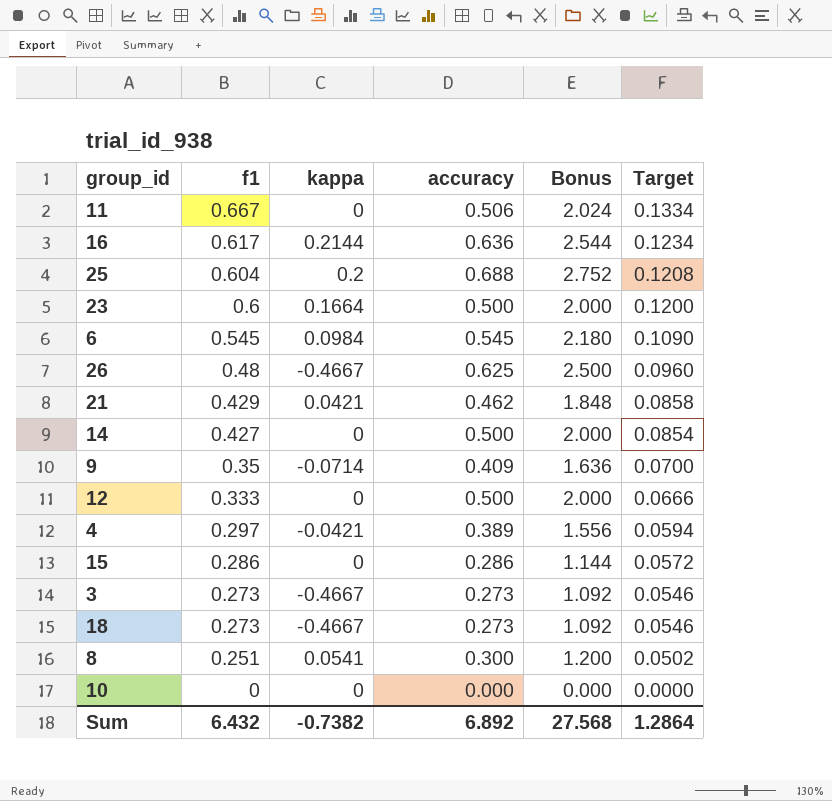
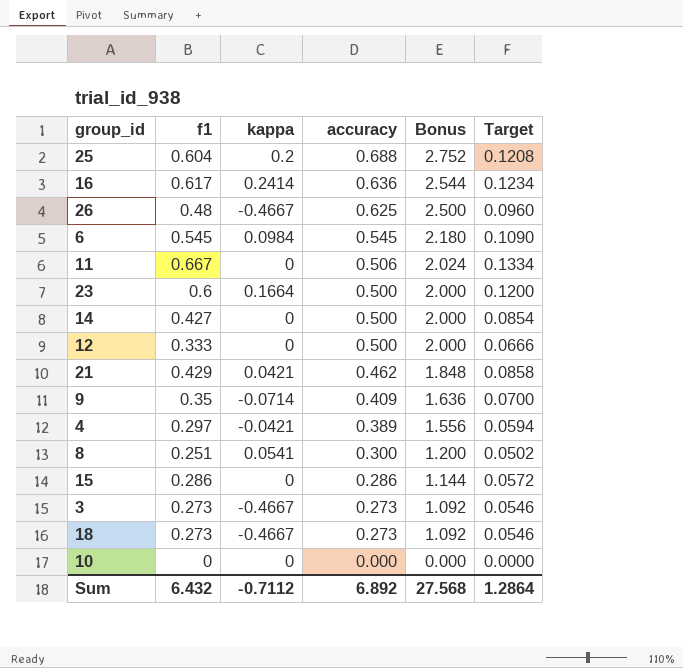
row order: f1 descending -> accuracy descending
16 | kappa: 0.2144 -> 0.2414
Sum | kappa: -0.7382 -> -0.7112

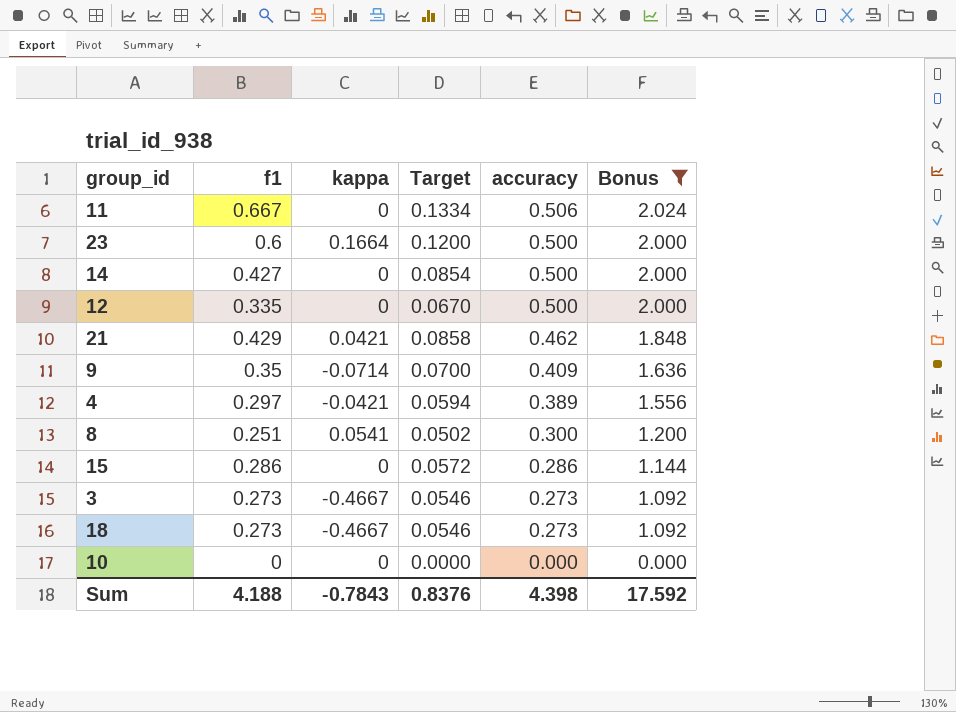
filter: none -> Bonus <= 2.024
column Target | position: 6 -> 4
12 | f1: 0.333 -> 0.335
12 | Target: 0.0666 -> 0.0670
Sum | f1: 6.432 -> 4.188
Sum | kappa: -0.7112 -> -0.7843
Sum | Target: 1.2864 -> 0.8376
Sum | accuracy: 6.892 -> 4.398
Sum | Bonus: 27.568 -> 17.592

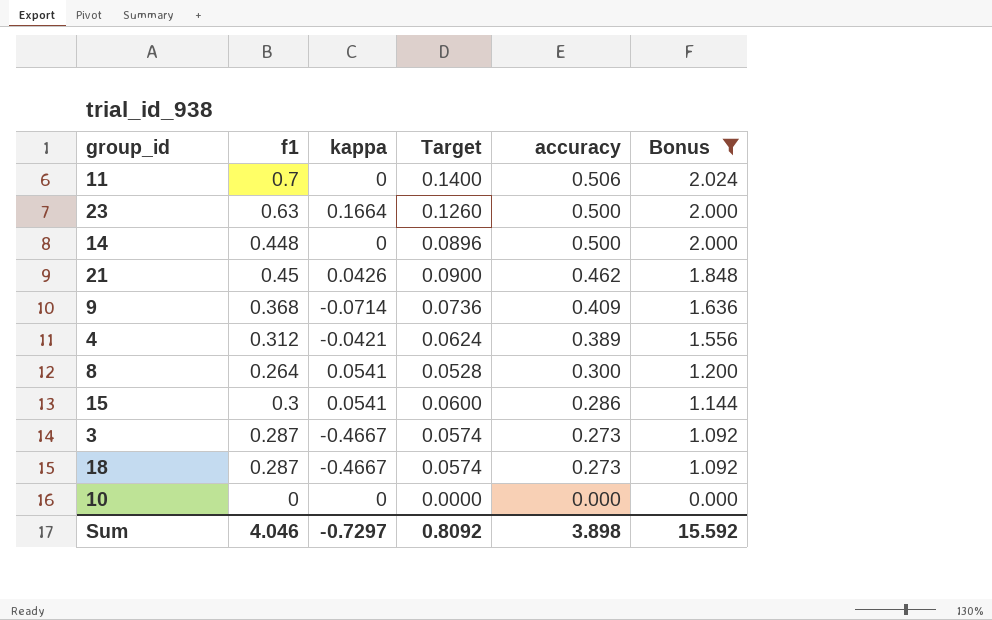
row 12: 0.335 | 0 | 0.0670 | 0.500 | 2.000 -> none
11 | f1: 0.667 -> 0.7
11 | Target: 0.1334 -> 0.1400
23 | f1: 0.6 -> 0.63
23 | Target: 0.1200 -> 0.1260
14 | f1: 0.427 -> 0.448
14 | Target: 0.0854 -> 0.0896
21 | f1: 0.429 -> 0.45
21 | kappa: 0.0421 -> 0.0426
21 | Target: 0.0858 -> 0.0900
9 | f1: 0.35 -> 0.368
9 | Target: 0.0700 -> 0.0736
4 | f1: 0.297 -> 0.312
4 | Target: 0.0594 -> 0.0624
8 | f1: 0.251 -> 0.264
8 | Target: 0.0502 -> 0.0528
15 | f1: 0.286 -> 0.3
15 | kappa: 0 -> 0.0541
15 | Target: 0.0572 -> 0.0600
3 | f1: 0.273 -> 0.287
3 | Target: 0.0546 -> 0.0574
18 | f1: 0.273 -> 0.287
18 | Target: 0.0546 -> 0.0574
Sum | f1: 4.188 -> 4.046
Sum | kappa: -0.7843 -> -0.7297
Sum | Target: 0.8376 -> 0.8092
Sum | accuracy: 4.398 -> 3.898
Sum | Bonus: 17.592 -> 15.592

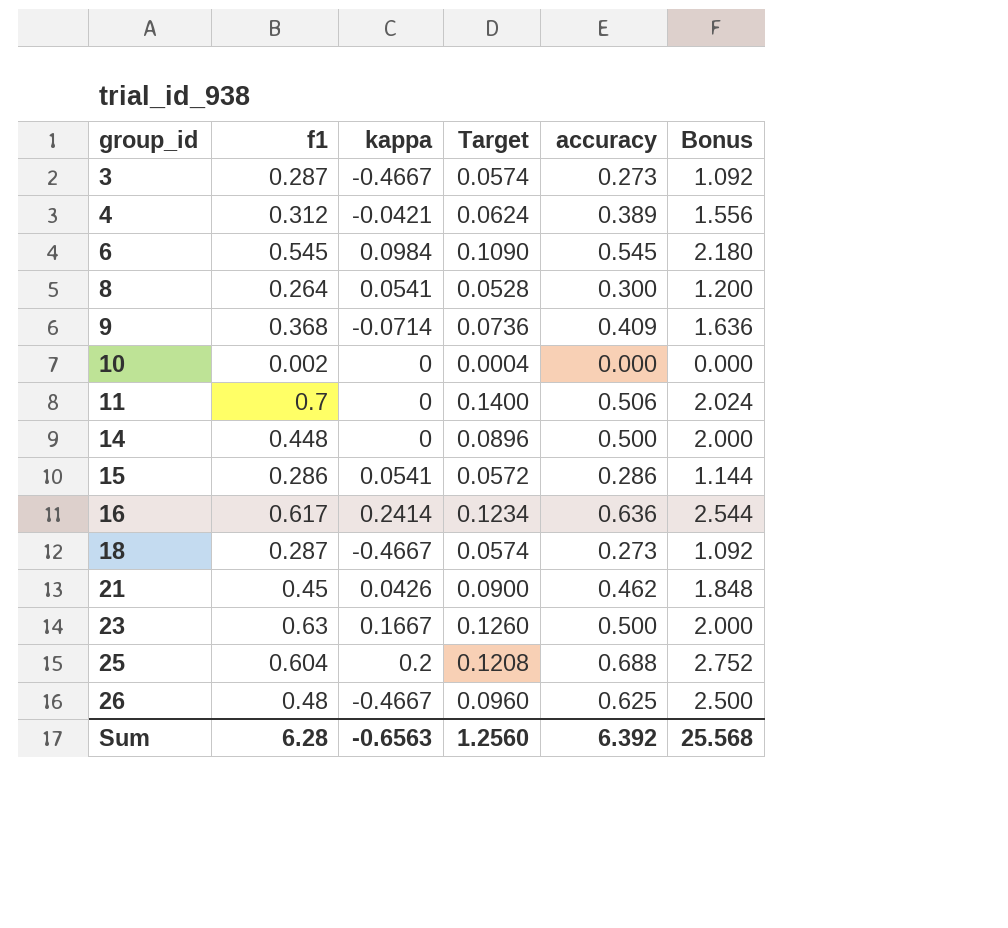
filter: Bonus <= 2.024 -> none
row order: accuracy descending -> group_id ascending
10 | f1: 0 -> 0.002
10 | Target: 0.0000 -> 0.0004
15 | f1: 0.3 -> 0.286
15 | Target: 0.0600 -> 0.0572
23 | kappa: 0.1664 -> 0.1667
Sum | f1: 4.046 -> 6.28
Sum | kappa: -0.7297 -> -0.6563
Sum | Target: 0.8092 -> 1.2560
Sum | accuracy: 3.898 -> 6.392
Sum | Bonus: 15.592 -> 25.568

